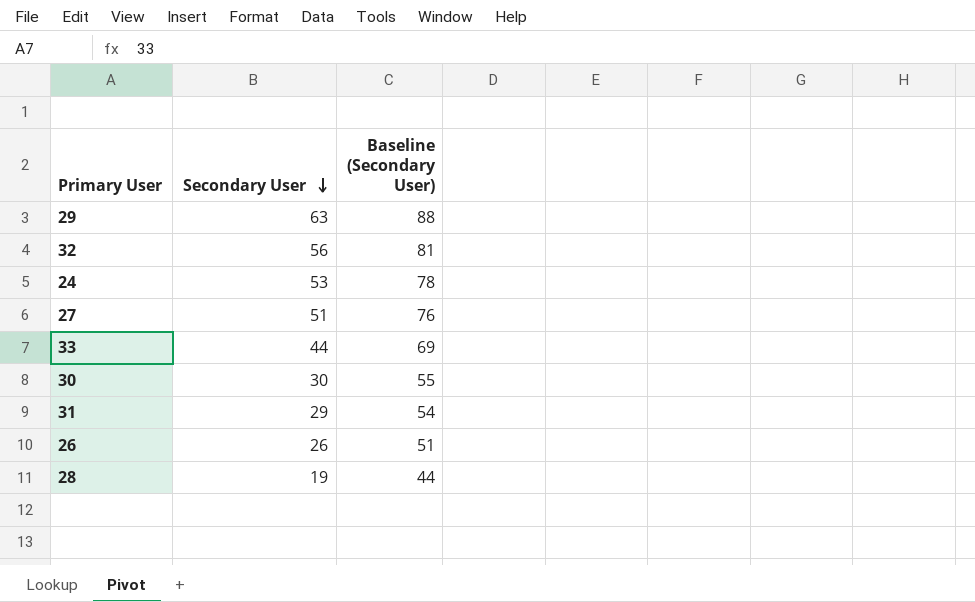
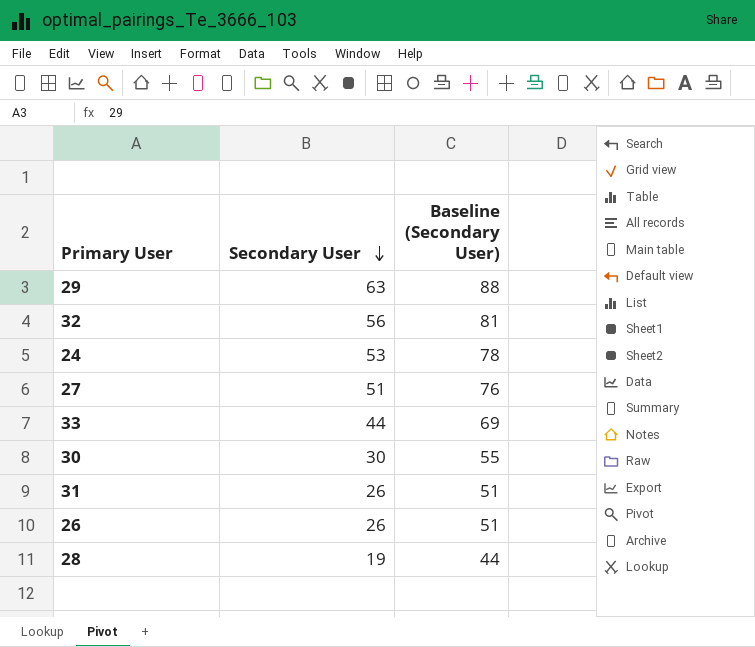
31 | Secondary User: 29 -> 26
31 | Baseline (Secondary User): 54 -> 51

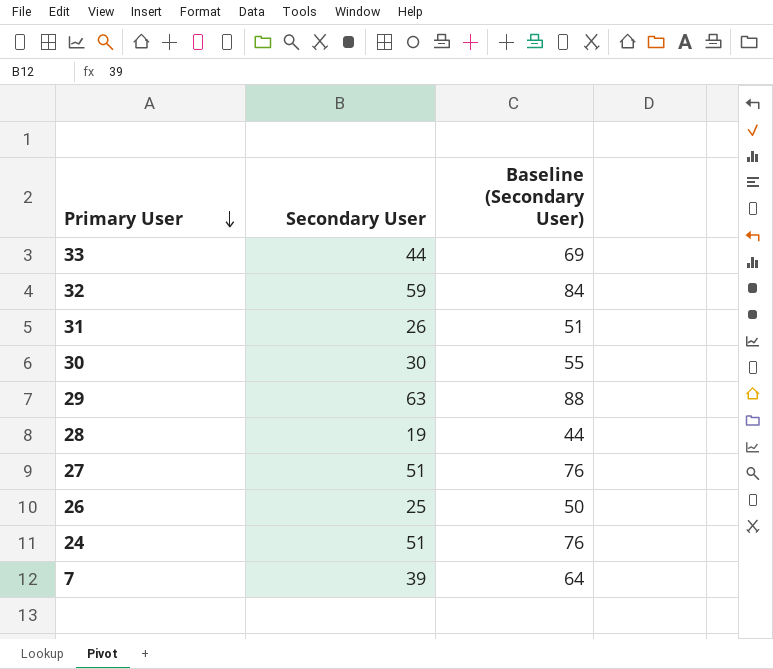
row order: Secondary User descending -> Primary User descending
32 | Secondary User: 56 -> 59
32 | Baseline (Secondary User): 81 -> 84
26 | Secondary User: 26 -> 25
26 | Baseline (Secondary User): 51 -> 50
24 | Secondary User: 53 -> 51
24 | Baseline (Secondary User): 78 -> 76
row 7: none -> 39 | 64

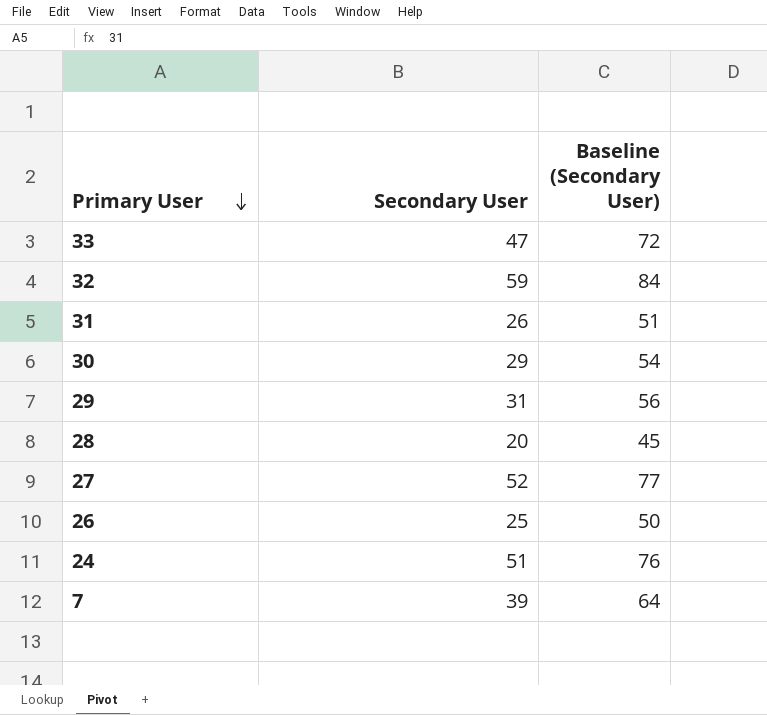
33 | Secondary User: 44 -> 47
33 | Baseline (Secondary User): 69 -> 72
30 | Secondary User: 30 -> 29
30 | Baseline (Secondary User): 55 -> 54
29 | Secondary User: 63 -> 31
29 | Baseline (Secondary User): 88 -> 56
28 | Secondary User: 19 -> 20
28 | Baseline (Secondary User): 44 -> 45
27 | Secondary User: 51 -> 52
27 | Baseline (Secondary User): 76 -> 77

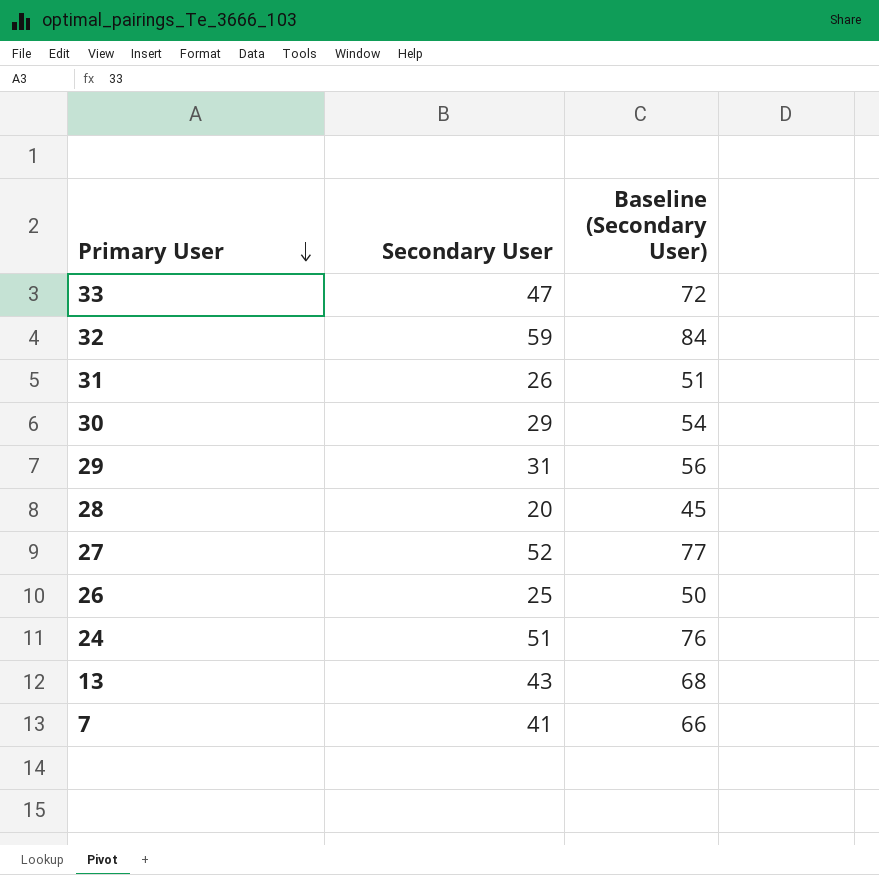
row 13: none -> 43 | 68
7 | Secondary User: 39 -> 41
7 | Baseline (Secondary User): 64 -> 66

